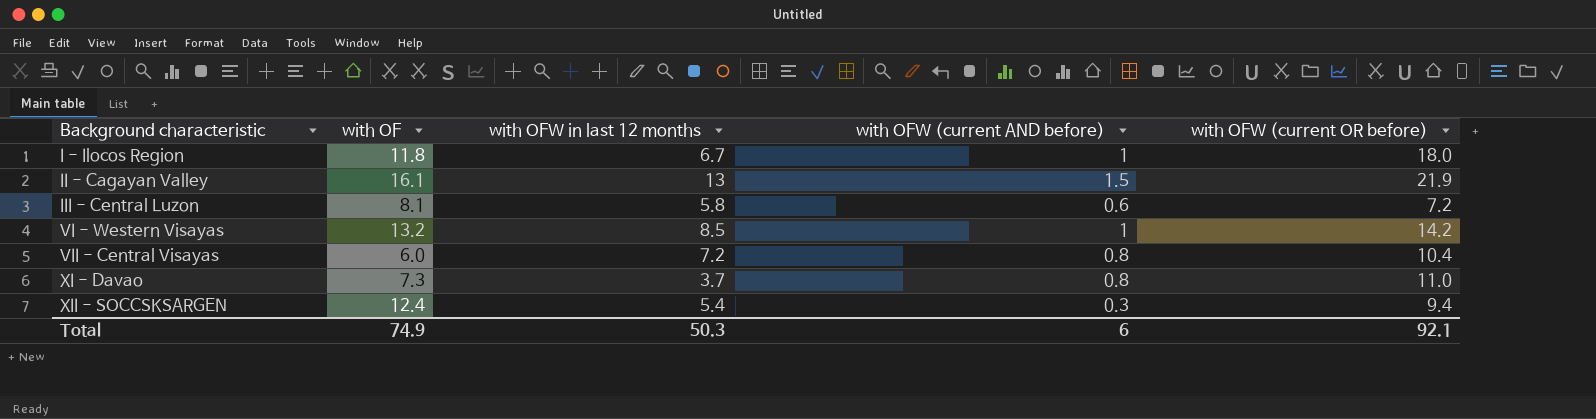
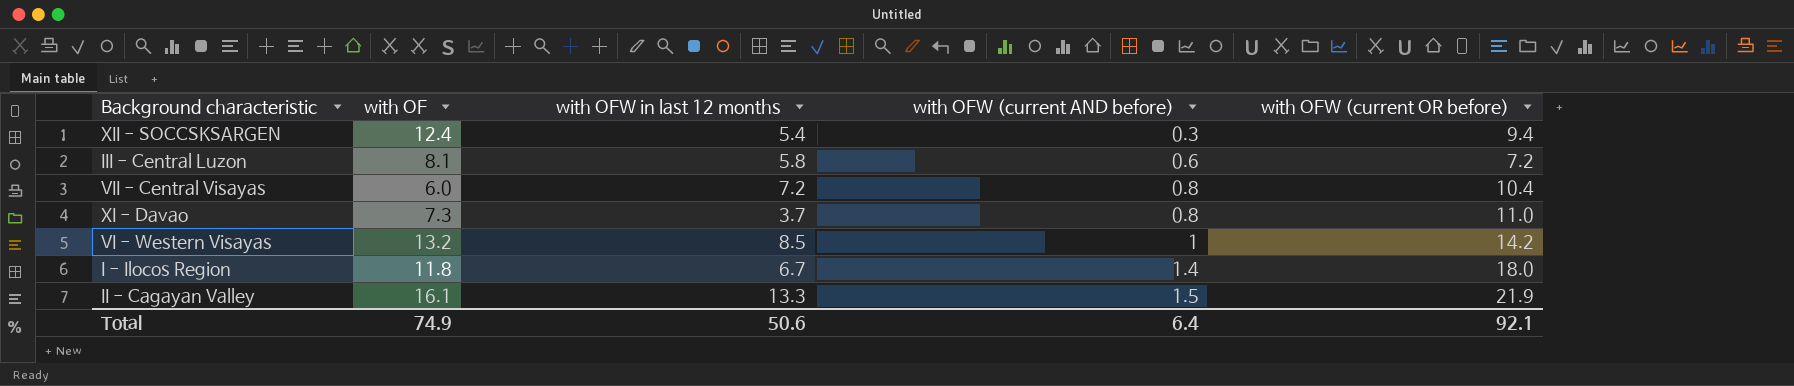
row order: Background characteristic ascending -> with OFW (current AND before) ascending
I - Ilocos Region | with OFW (current AND before): 1 -> 1.4
II - Cagayan Valley | with OFW in last 12 months: 13 -> 13.3
Total | with OFW in last 12 months: 50.3 -> 50.6
Total | with OFW (current AND before): 6 -> 6.4

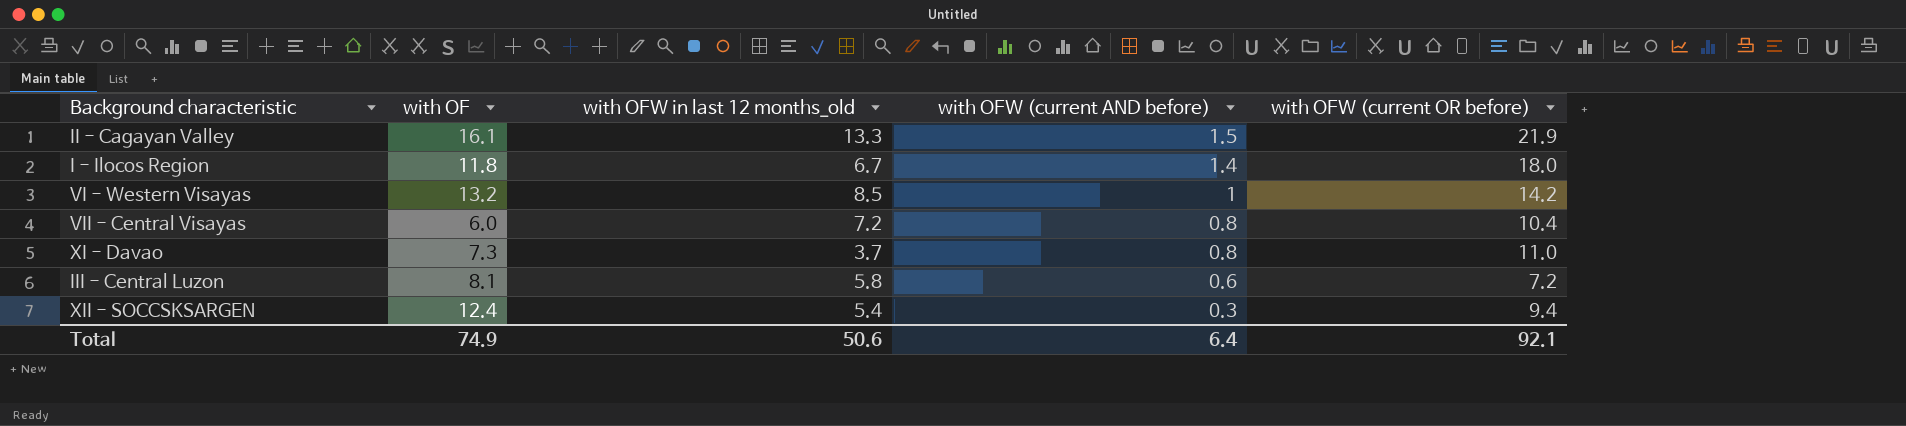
row order: with OFW (current AND before) ascending -> with OFW (current AND before) descending
column name: with OFW in last 12 months -> with OFW in last 12 months_old

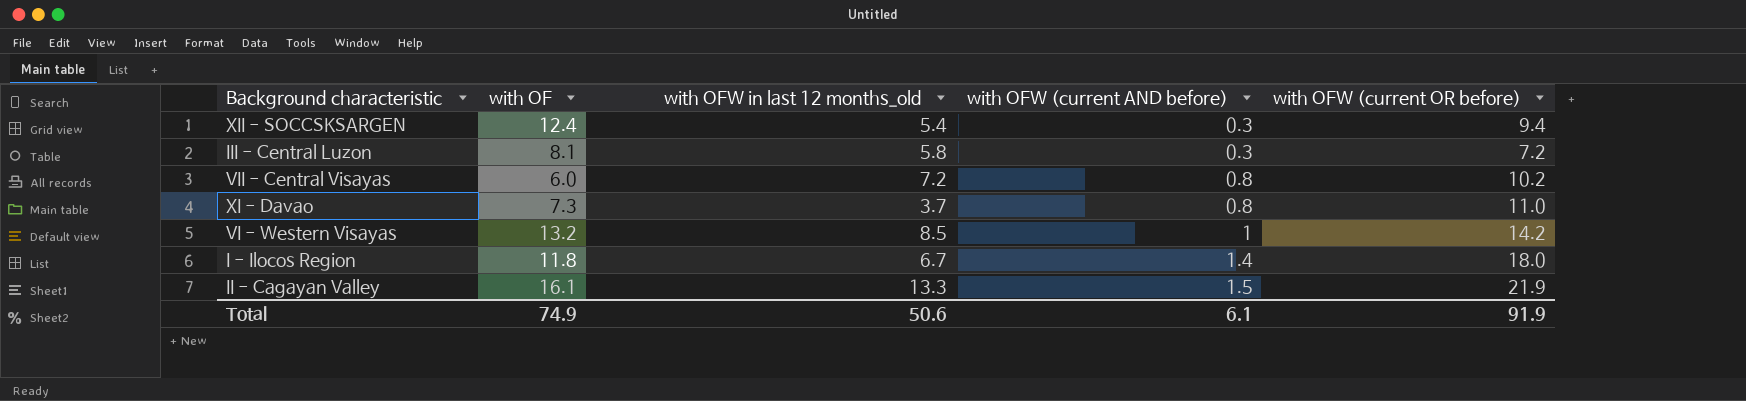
row order: with OFW (current AND before) descending -> with OFW (current AND before) ascending
III - Central Luzon | with OFW (current AND before): 0.6 -> 0.3
VII - Central Visayas | with OFW (current OR before): 10.4 -> 10.2
Total | with OFW (current AND before): 6.4 -> 6.1
Total | with OFW (current OR before): 92.1 -> 91.9

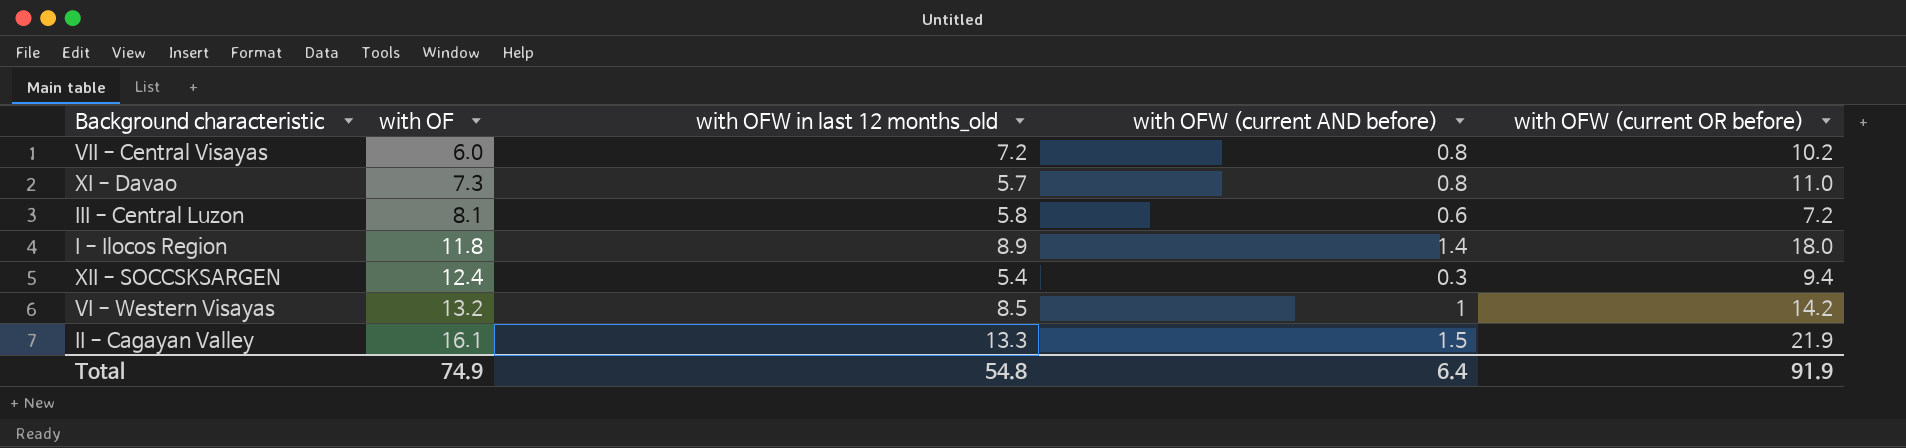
row order: with OFW (current AND before) ascending -> with OF ascending
XI - Davao | with OFW in last 12 months_old: 3.7 -> 5.7
III - Central Luzon | with OFW (current AND before): 0.3 -> 0.6
I - Ilocos Region | with OFW in last 12 months_old: 6.7 -> 8.9
Total | with OFW in last 12 months_old: 50.6 -> 54.8
Total | with OFW (current AND before): 6.1 -> 6.4

